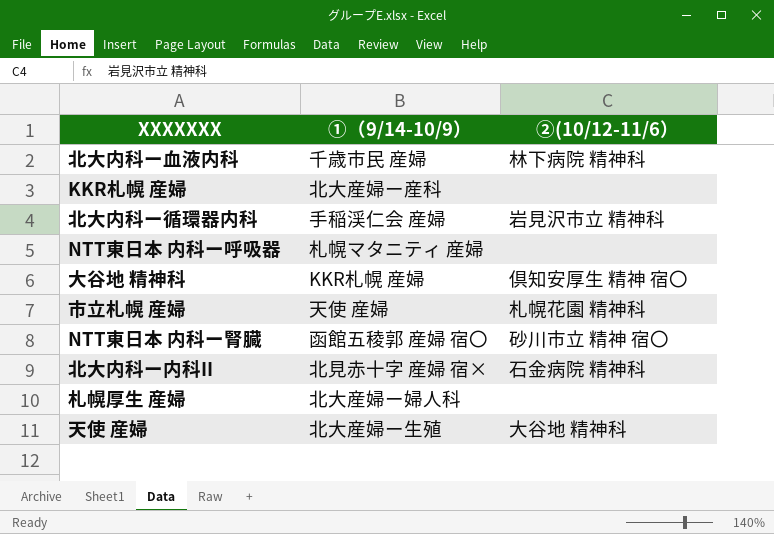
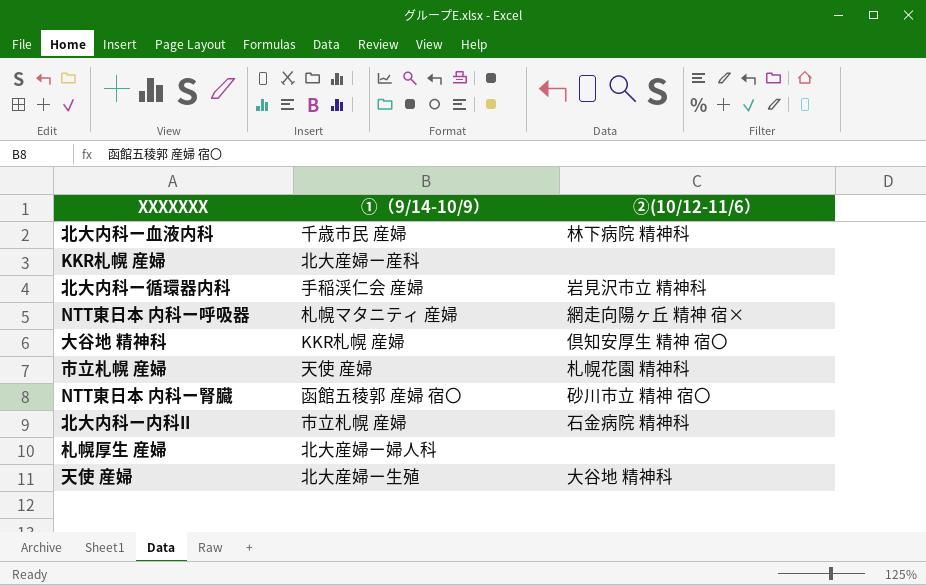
NTT東日本 内科ー呼吸器 | ②(10/12-11/6）: none -> 網走向陽ヶ丘 精神 宿×
北大内科ー内科II | ①（9/14-10/9）: 北見赤十字 産婦 宿× -> 市立札幌 産婦

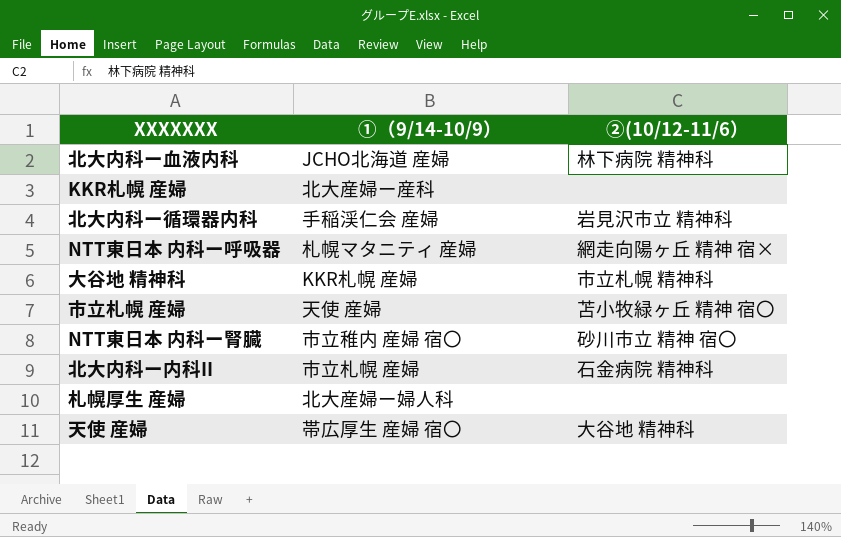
北大内科ー血液内科 | ①（9/14-10/9）: 千歳市民 産婦 -> JCHO北海道 産婦
大谷地 精神科 | ②(10/12-11/6）: 倶知安厚生 精神 宿〇 -> 市立札幌 精神科
市立札幌 産婦 | ②(10/12-11/6）: 札幌花園 精神科 -> 苫小牧緑ヶ丘 精神 宿〇
NTT東日本 内科ー腎臓 | ①（9/14-10/9）: 函館五稜郭 産婦 宿〇 -> 市立稚内 産婦 宿〇
天使 産婦 | ①（9/14-10/9）: 北大産婦ー生殖 -> 帯広厚生 産婦 宿〇

